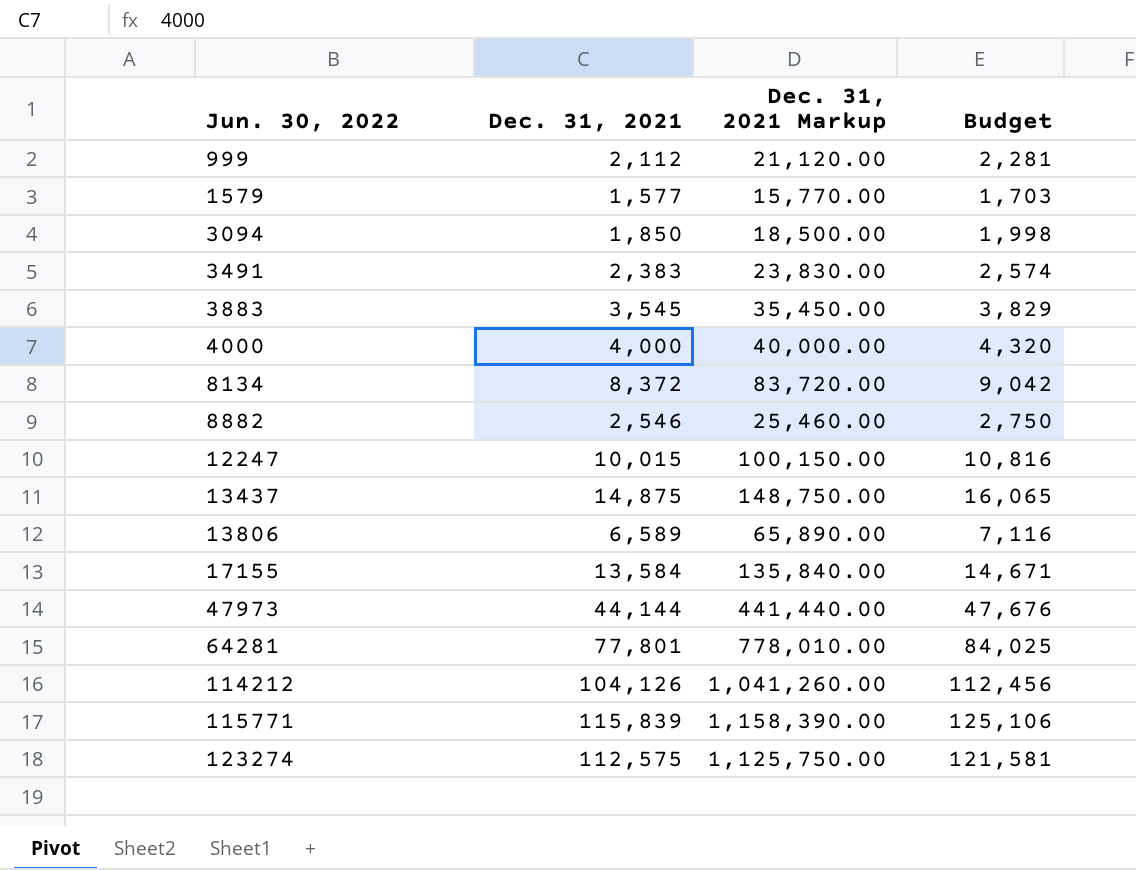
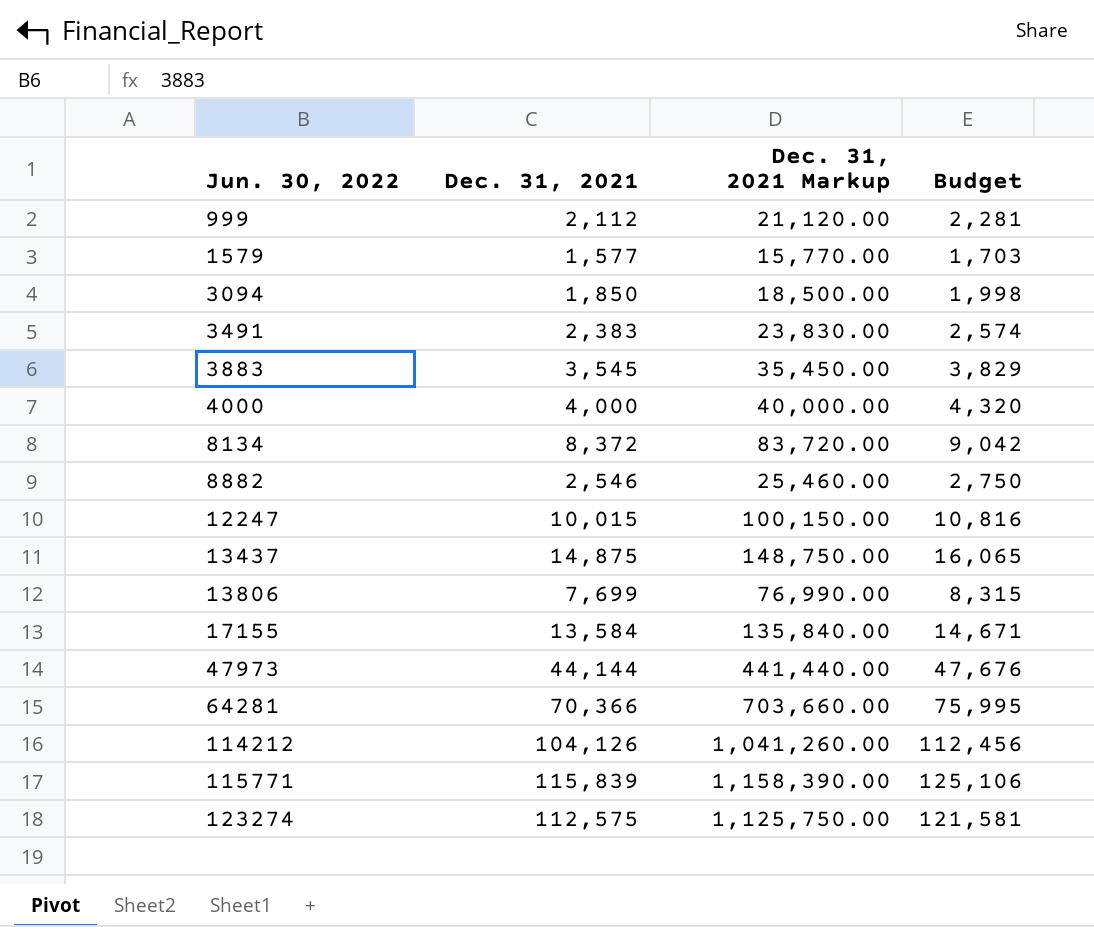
13806 | Dec. 31, 2021: 6,589 -> 7,699
13806 | Dec. 31, 2021 Markup: 65,890.00 -> 76,990.00
13806 | Budget: 7,116 -> 8,315
64281 | Dec. 31, 2021: 77,801 -> 70,366
64281 | Dec. 31, 2021 Markup: 778,010.00 -> 703,660.00
64281 | Budget: 84,025 -> 75,995

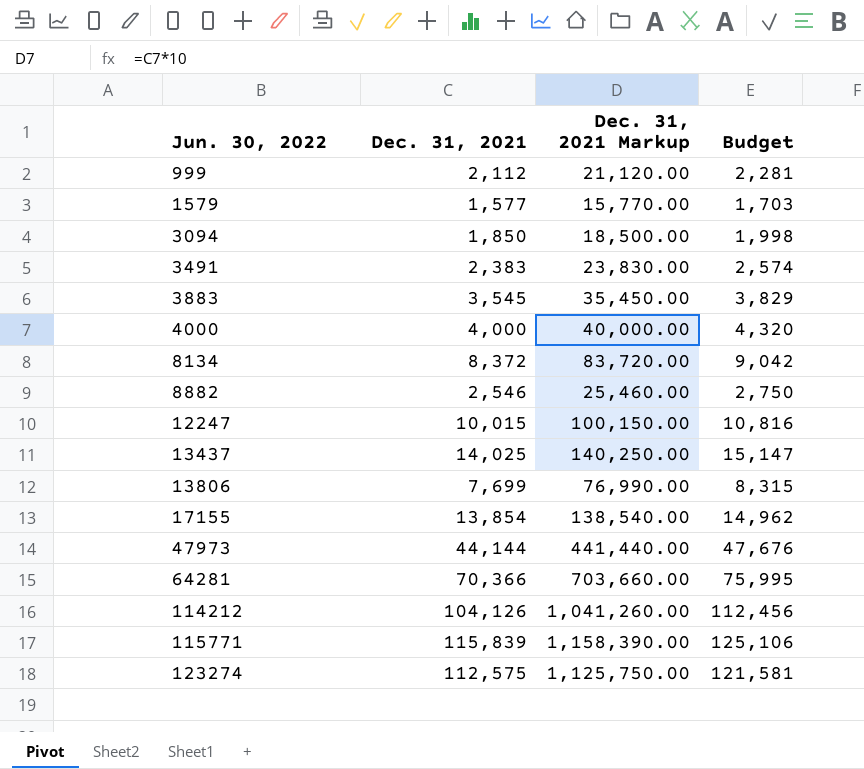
13437 | Dec. 31, 2021: 14,875 -> 14,025
13437 | Dec. 31, 2021 Markup: 148,750.00 -> 140,250.00
13437 | Budget: 16,065 -> 15,147
17155 | Dec. 31, 2021: 13,584 -> 13,854
17155 | Dec. 31, 2021 Markup: 135,840.00 -> 138,540.00
17155 | Budget: 14,671 -> 14,962

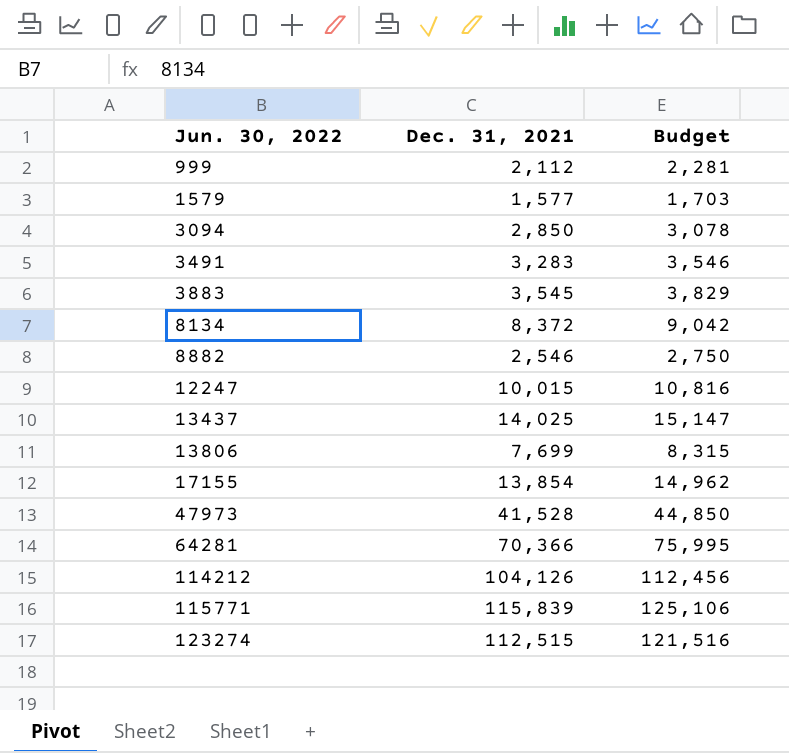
column Dec. 31, 2021 Markup | formula: [Dec. 31, 2021] * 10 -> none
row 4000: 4,000 | 40,000.00 | 4,320 -> none
3094 | Dec. 31, 2021: 1,850 -> 2,850
3094 | Budget: 1,998 -> 3,078
3491 | Dec. 31, 2021: 2,383 -> 3,283
3491 | Budget: 2,574 -> 3,546
47973 | Dec. 31, 2021: 44,144 -> 41,528
47973 | Budget: 47,676 -> 44,850
123274 | Dec. 31, 2021: 112,575 -> 112,515
123274 | Budget: 121,581 -> 121,516

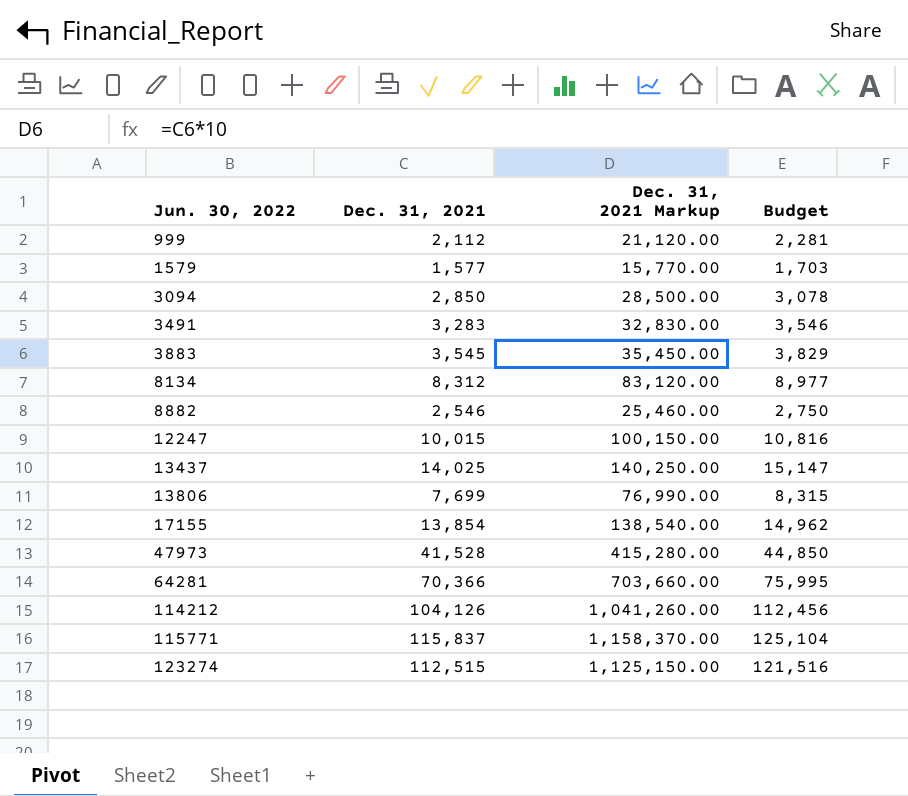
column Dec. 31, 2021 Markup | formula: none -> [Dec. 31, 2021] * 10
8134 | Dec. 31, 2021: 8,372 -> 8,312
8134 | Budget: 9,042 -> 8,977
115771 | Dec. 31, 2021: 115,839 -> 115,837
115771 | Budget: 125,106 -> 125,104

